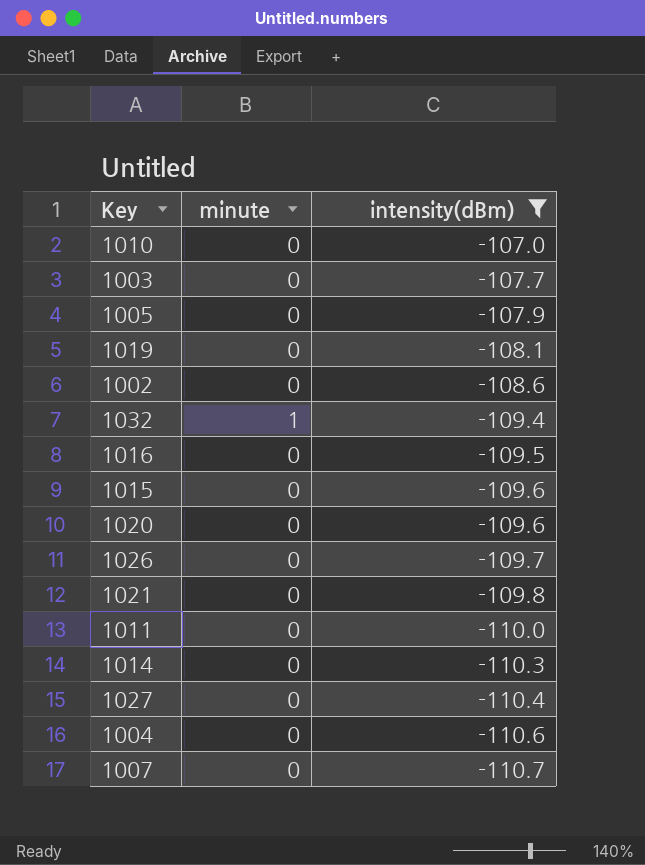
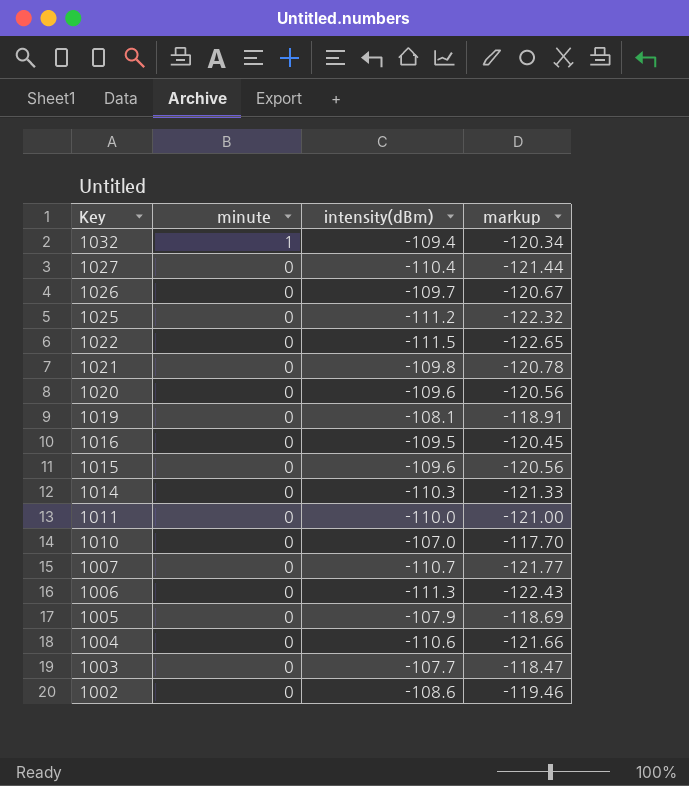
filter: intensity(dBm) >= -110.7 -> none
row order: intensity(dBm) descending -> Key descending
column markup | formula: none -> [intensity(dBm)] * 1.1

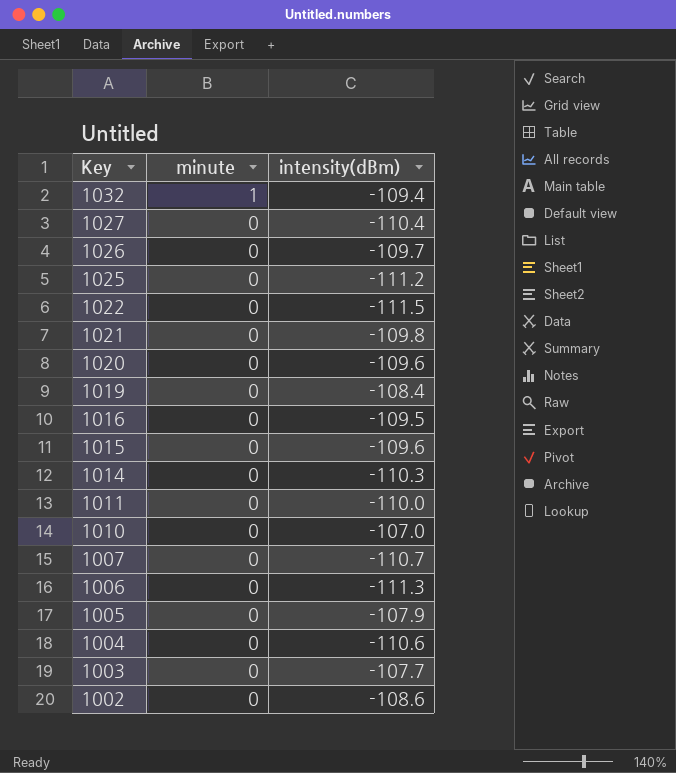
column markup | formula: [intensity(dBm)] * 1.1 -> none
1019 | intensity(dBm): -108.1 -> -108.4

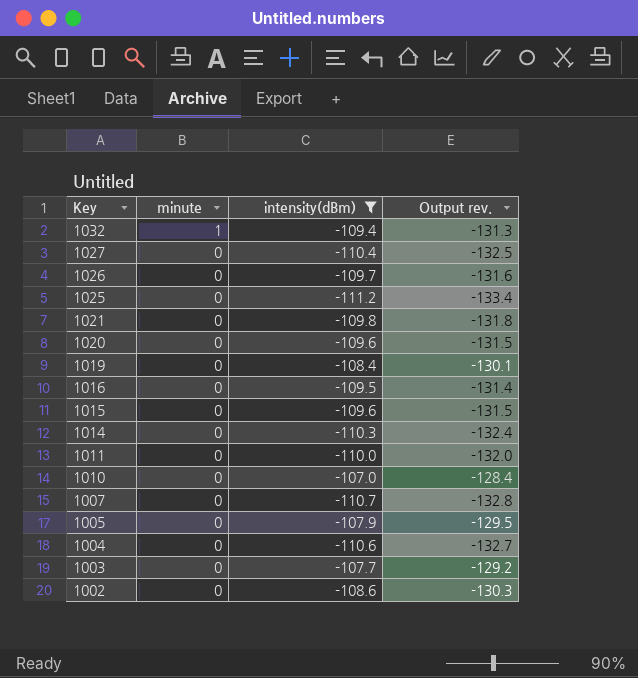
filter: none -> intensity(dBm) >= -111.2
column Output rev. | formula: none -> [intensity(dBm)] * 1.2

